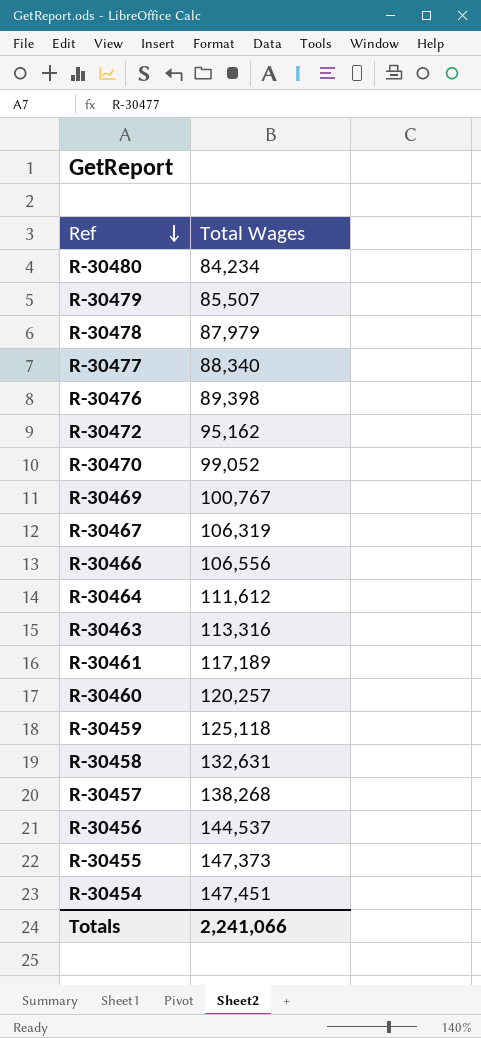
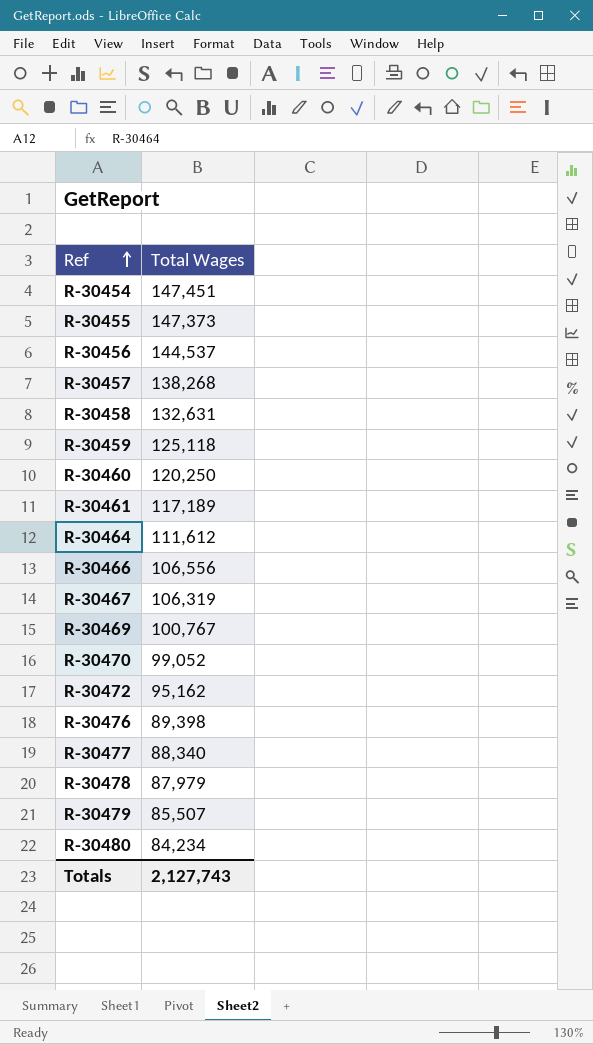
row order: Ref descending -> Ref ascending
row R-30463: 113,316 -> none
R-30460 | Total Wages: 120,257 -> 120,250
Totals | Total Wages: 2,241,066 -> 2,127,743

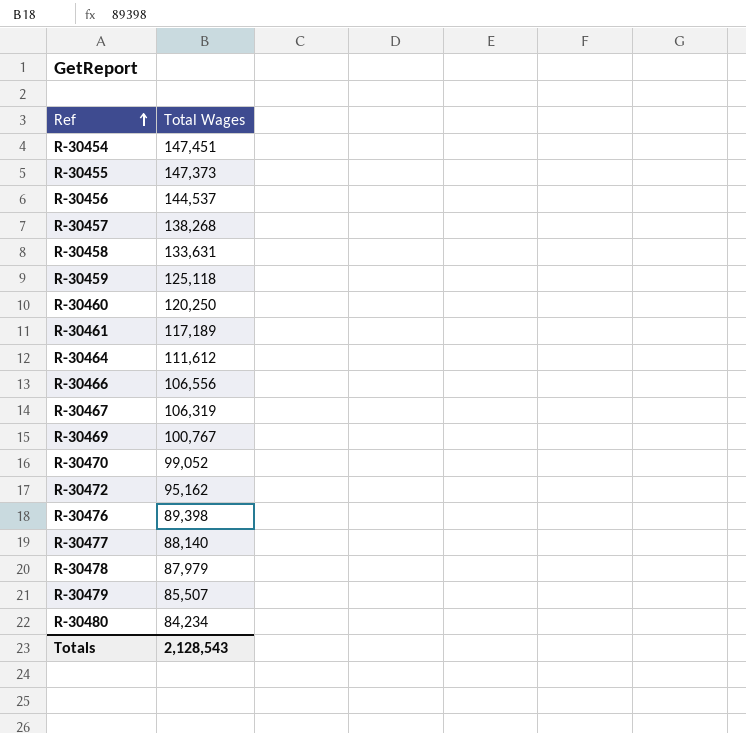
R-30458 | Total Wages: 132,631 -> 133,631
R-30477 | Total Wages: 88,340 -> 88,140
Totals | Total Wages: 2,127,743 -> 2,128,543

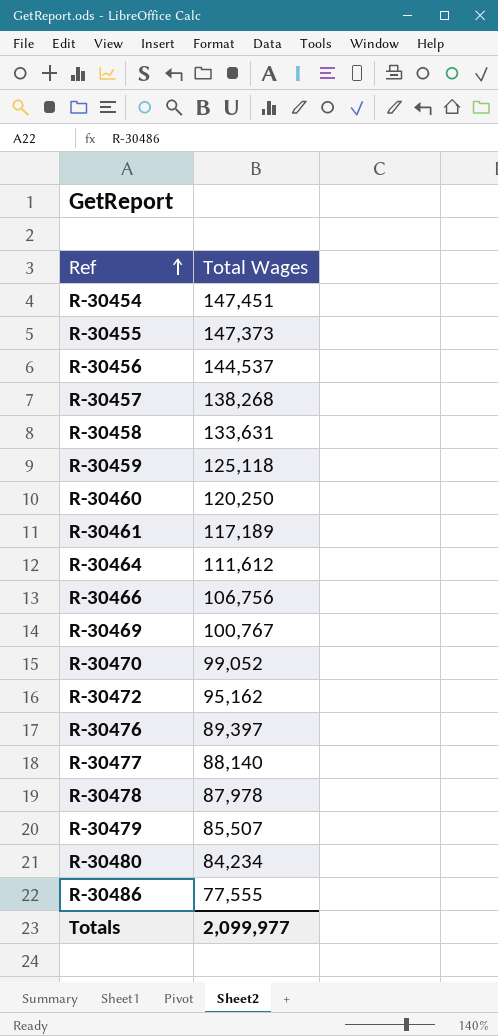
row R-30467: 106,319 -> none
R-30466 | Total Wages: 106,556 -> 106,756
R-30476 | Total Wages: 89,398 -> 89,397
R-30478 | Total Wages: 87,979 -> 87,978
row R-30486: none -> 77,555
Totals | Total Wages: 2,128,543 -> 2,099,977

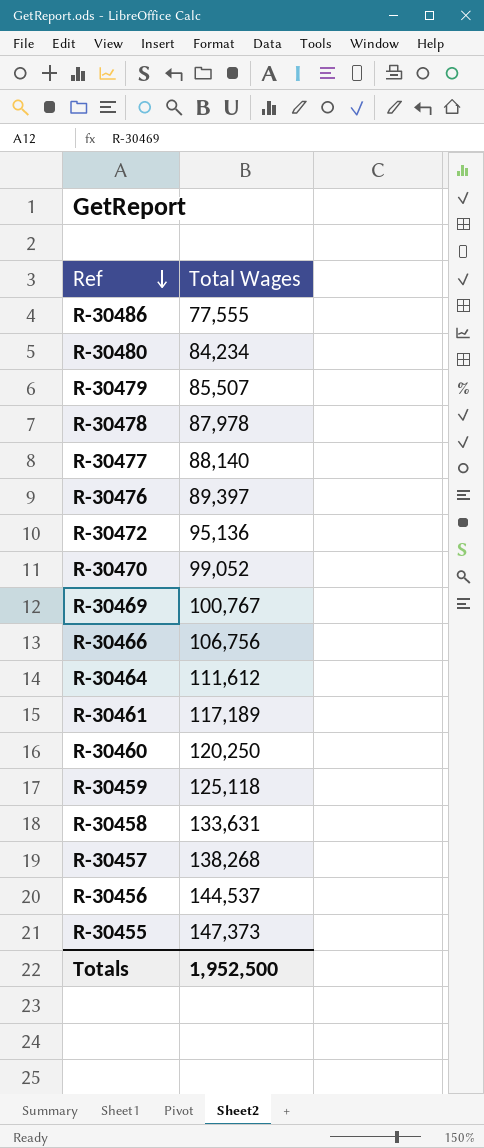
row order: Ref ascending -> Ref descending
row R-30454: 147,451 -> none
R-30472 | Total Wages: 95,162 -> 95,136
Totals | Total Wages: 2,099,977 -> 1,952,500

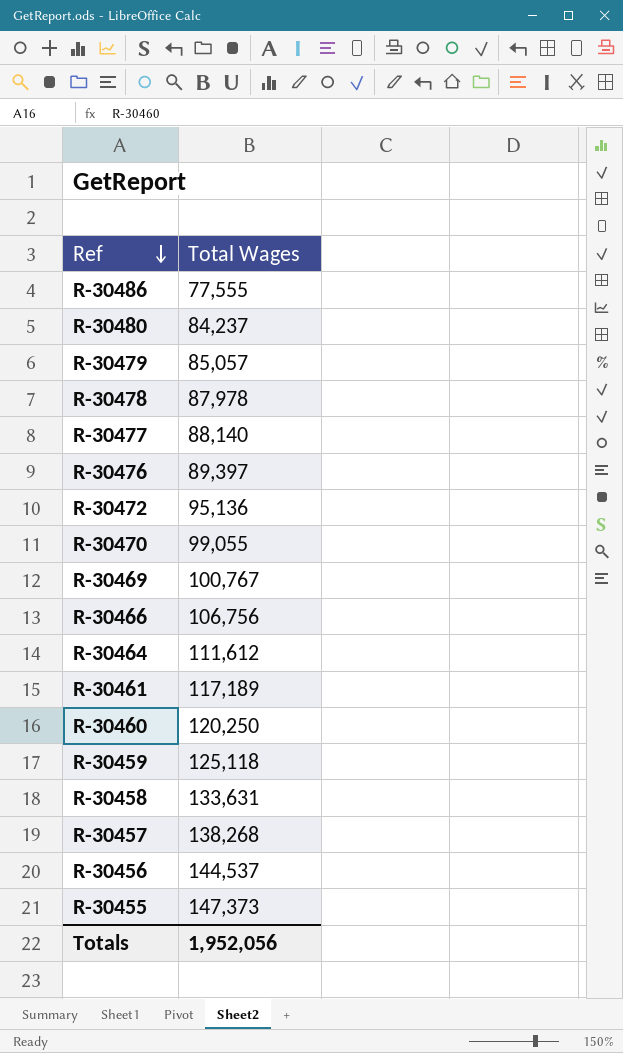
R-30480 | Total Wages: 84,234 -> 84,237
R-30479 | Total Wages: 85,507 -> 85,057
R-30470 | Total Wages: 99,052 -> 99,055
Totals | Total Wages: 1,952,500 -> 1,952,056

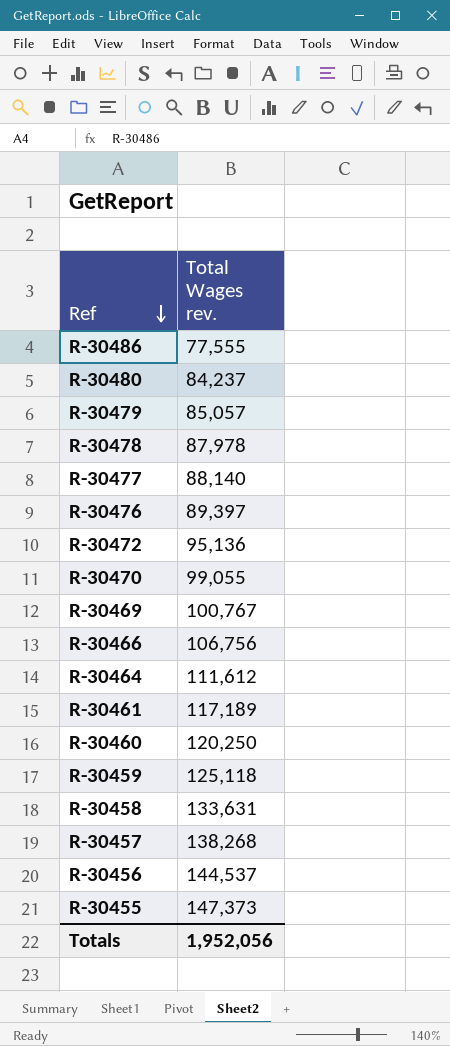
column name: Total Wages -> Total Wages rev.

